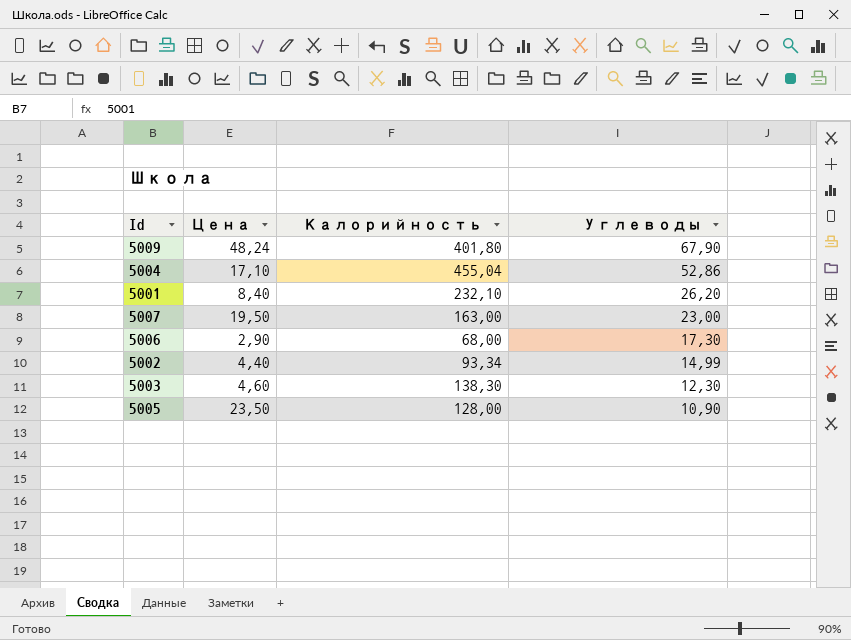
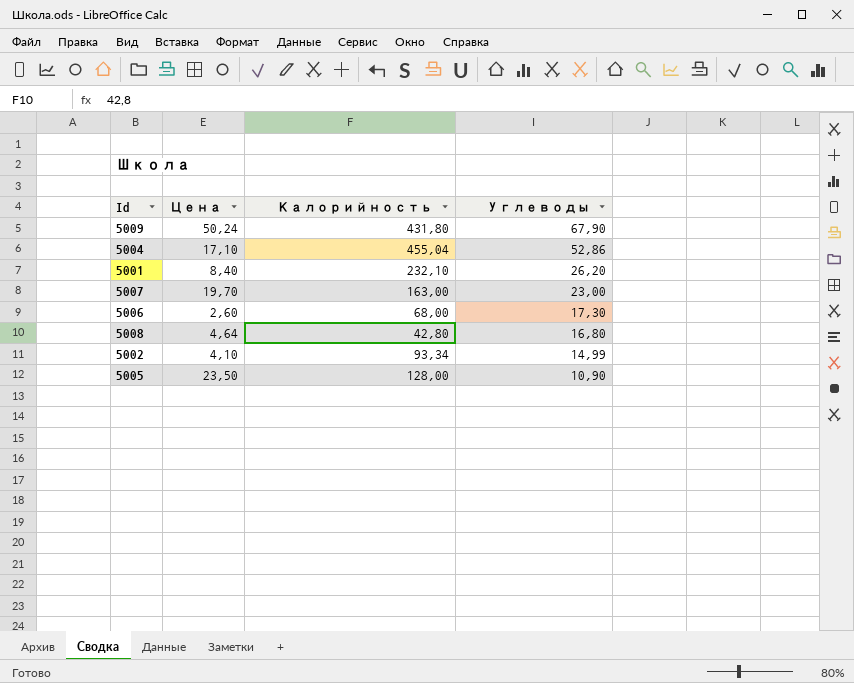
row 5003: 4,60 | 138,30 | 12,30 -> none
5009 | Цена: 48,24 -> 50,24
5009 | Калорийность: 401,80 -> 431,80
5007 | Цена: 19,50 -> 19,70
5006 | Цена: 2,90 -> 2,60
row 5008: none -> 4,64 | 42,80 | 16,80
5002 | Цена: 4,40 -> 4,10

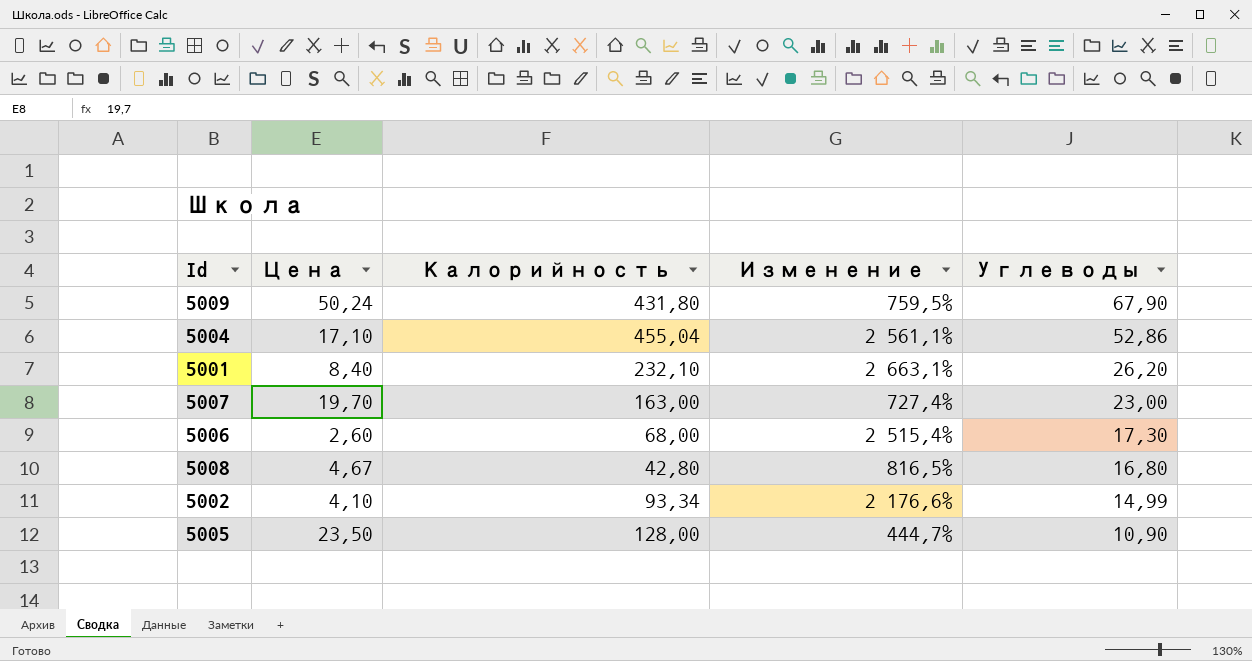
column Изменение | formula: none -> ([Калорийность] - [Цена]) / [Цена]
5008 | Цена: 4,64 -> 4,67

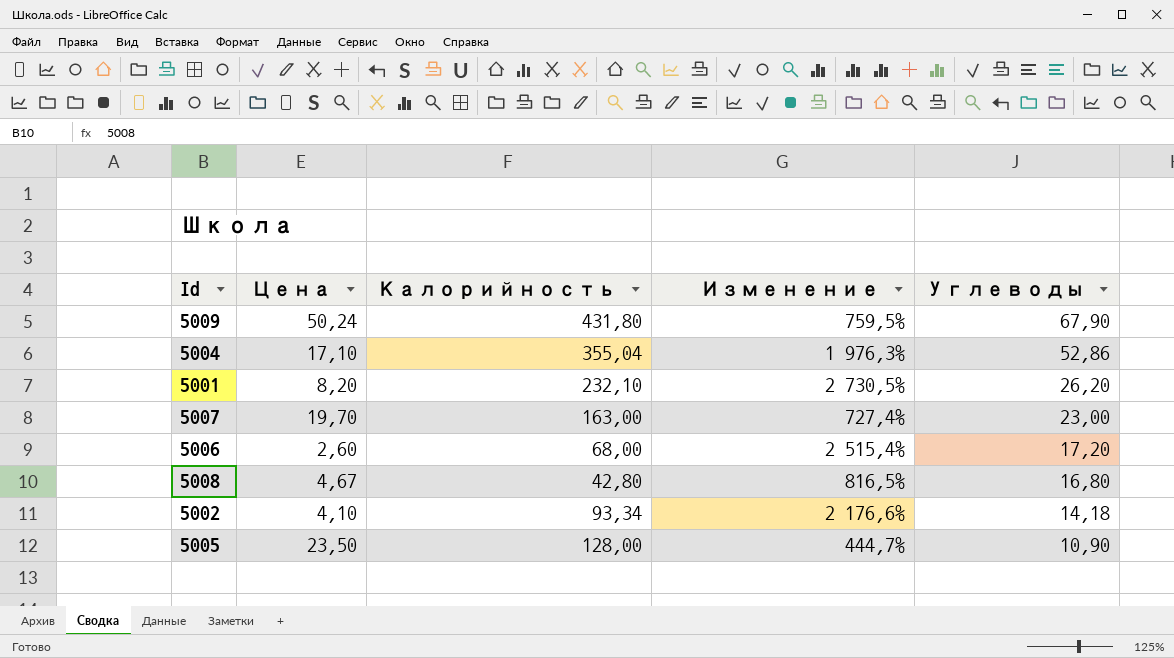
5004 | Калорийность: 455,04 -> 355,04
5004 | Изменение: 2 561,1% -> 1 976,3%
5001 | Цена: 8,40 -> 8,20
5001 | Изменение: 2 663,1% -> 2 730,5%
5006 | Углеводы: 17,30 -> 17,20
5002 | Углеводы: 14,99 -> 14,18

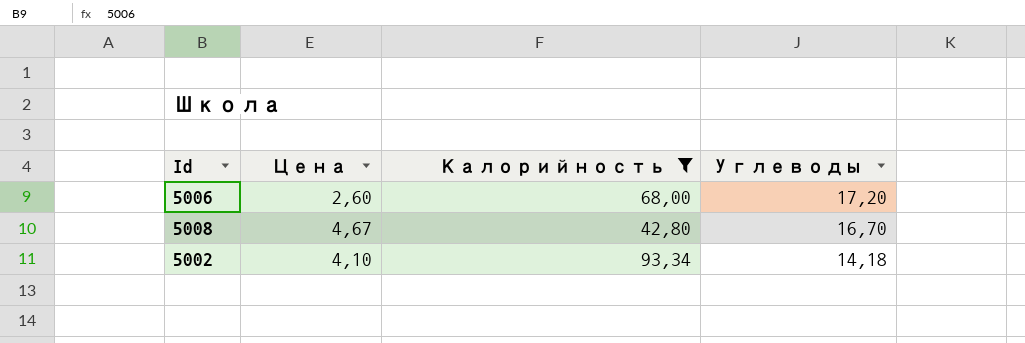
filter: none -> Калорийность <= 93,34
column Изменение | formula: ([Калорийность] - [Цена]) / [Цена] -> none
5008 | Углеводы: 16,80 -> 16,70

